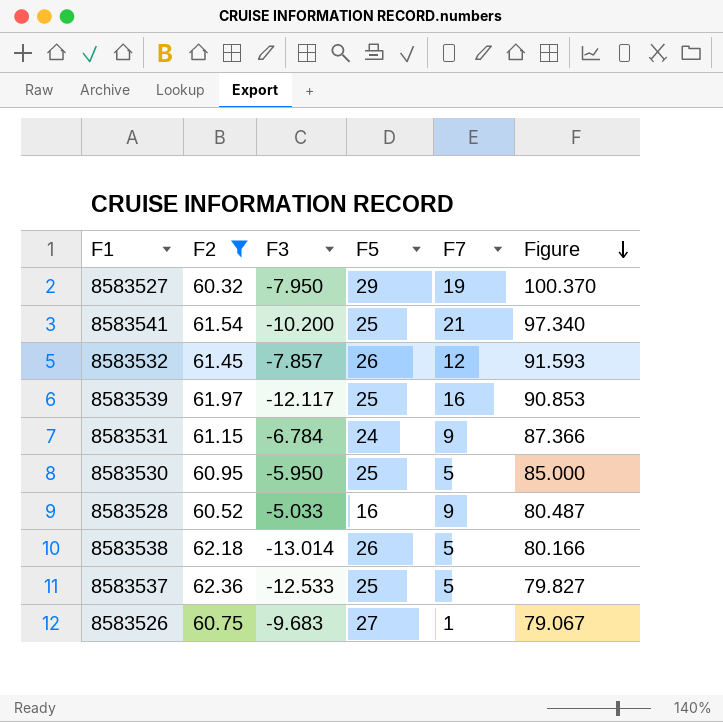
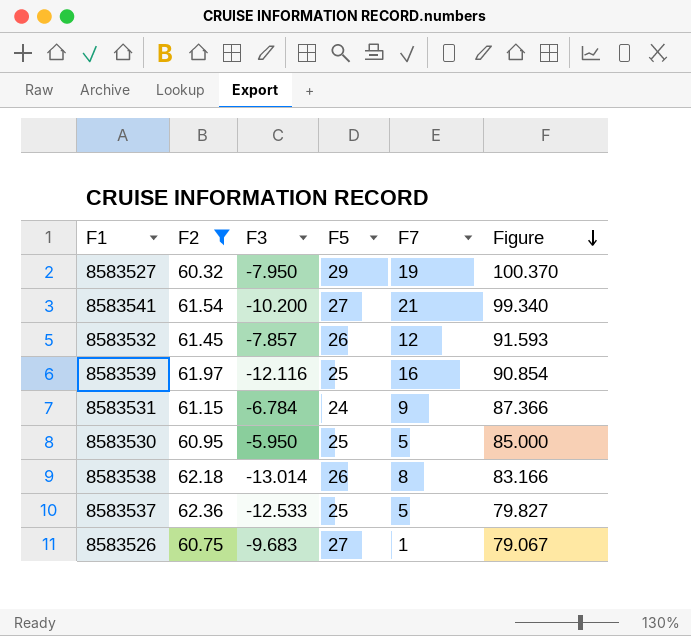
row 8583528: 60.52 | -5.033 | 16 | 9 | 80.487 -> none
8583541 | F5: 25 -> 27
8583541 | Figure: 97.340 -> 99.340
8583539 | F3: -12.117 -> -12.116
8583539 | Figure: 90.853 -> 90.854
8583538 | F7: 5 -> 8
8583538 | Figure: 80.166 -> 83.166

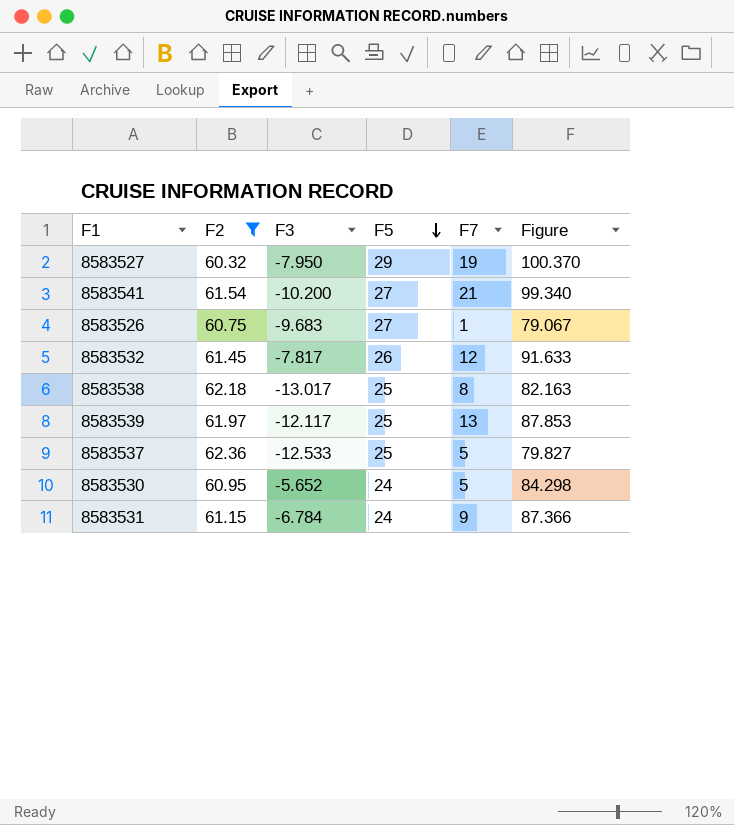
row order: Figure descending -> F5 descending
8583532 | F3: -7.857 -> -7.817
8583532 | Figure: 91.593 -> 91.633
8583538 | F3: -13.014 -> -13.017
8583538 | F5: 26 -> 25
8583538 | Figure: 83.166 -> 82.163
8583539 | F3: -12.116 -> -12.117
8583539 | F7: 16 -> 13
8583539 | Figure: 90.854 -> 87.853
8583530 | F3: -5.950 -> -5.652
8583530 | F5: 25 -> 24
8583530 | Figure: 85.000 -> 84.298

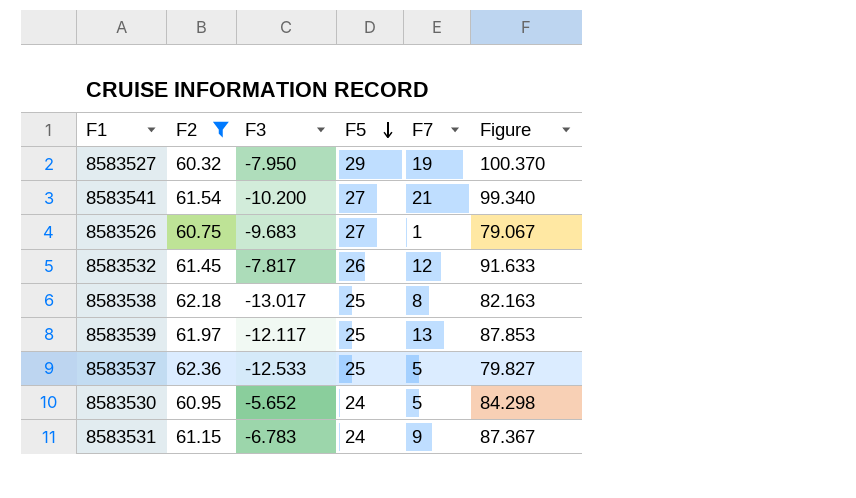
8583531 | F3: -6.784 -> -6.783
8583531 | Figure: 87.366 -> 87.367

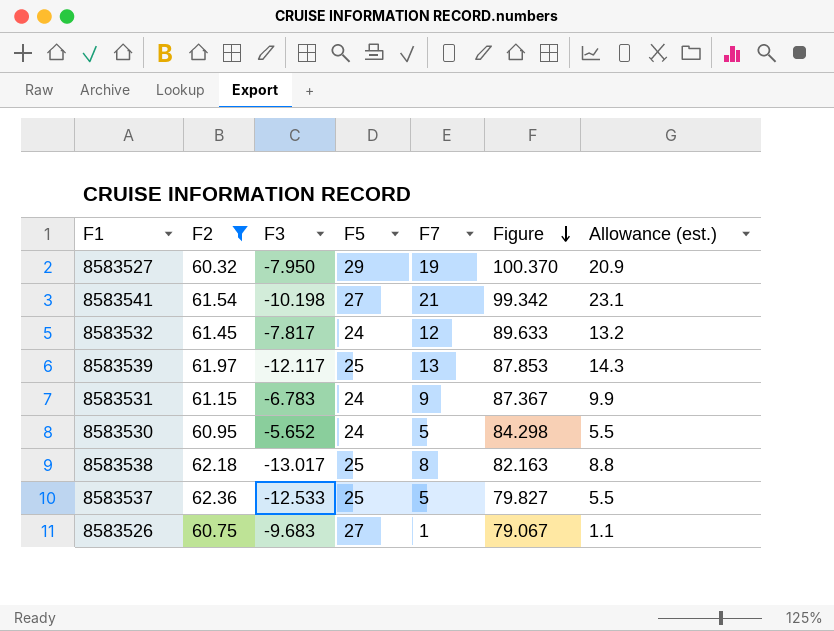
row order: F5 descending -> Figure descending
column Allowance (est.) | formula: none -> [F7] * 1.1
8583541 | F3: -10.200 -> -10.198
8583541 | Figure: 99.340 -> 99.342
8583532 | F5: 26 -> 24
8583532 | Figure: 91.633 -> 89.633

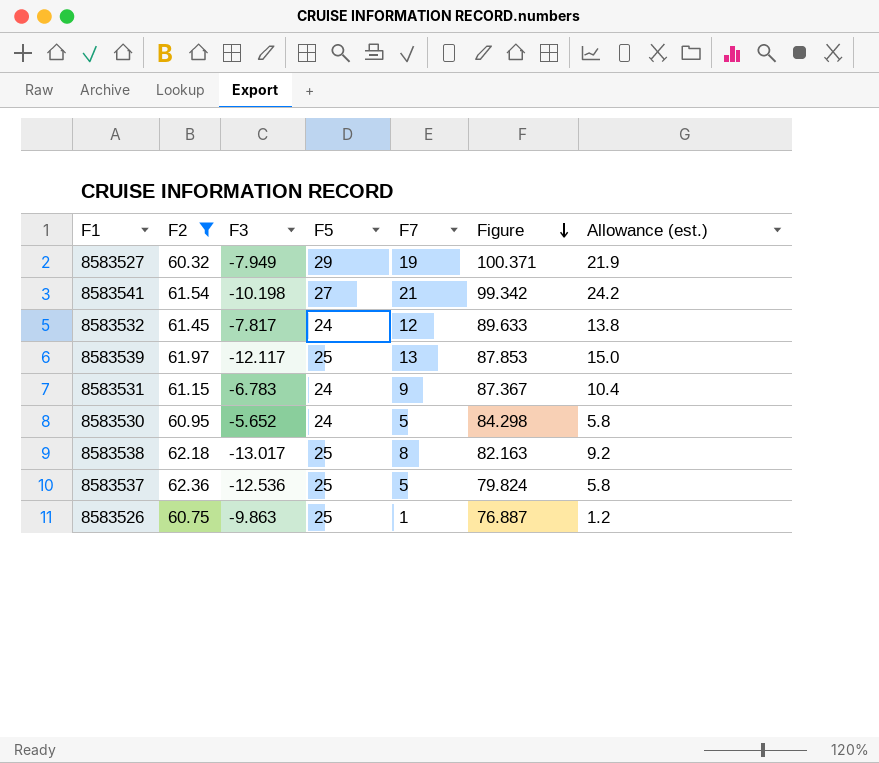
column Allowance (est.) | formula: [F7] * 1.1 -> [F7] * 1.15
8583527 | F3: -7.950 -> -7.949
8583527 | Figure: 100.370 -> 100.371
8583537 | F3: -12.533 -> -12.536
8583537 | Figure: 79.827 -> 79.824
8583526 | F3: -9.683 -> -9.863
8583526 | F5: 27 -> 25
8583526 | Figure: 79.067 -> 76.887

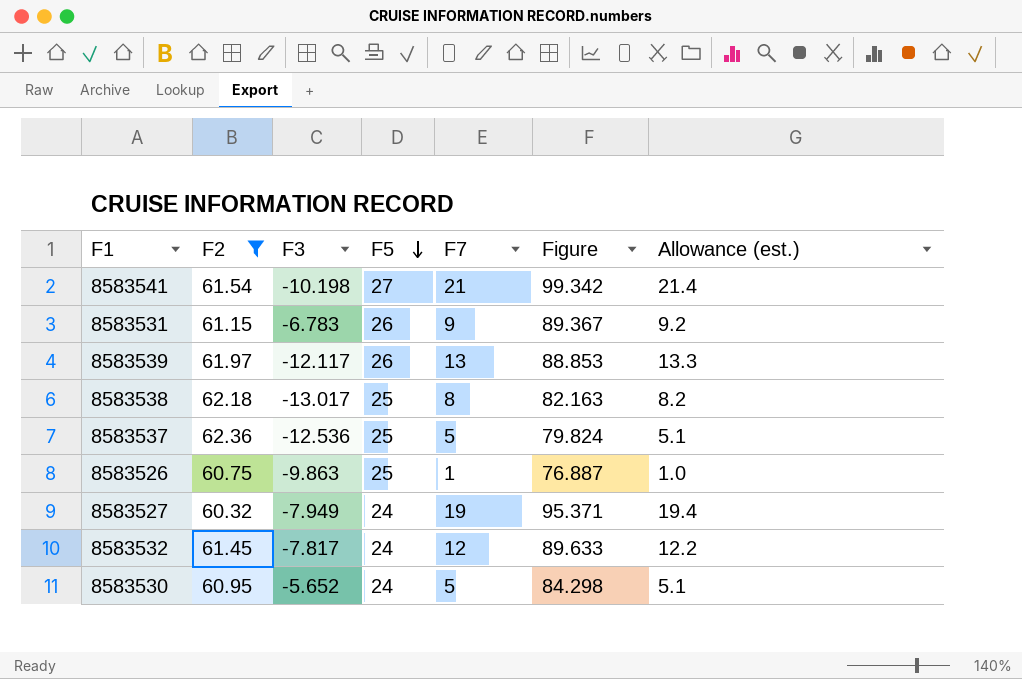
row order: Figure descending -> F5 descending
column Allowance (est.) | formula: [F7] * 1.15 -> [F7] * 1.02
8583531 | F5: 24 -> 26
8583531 | Figure: 87.367 -> 89.367
8583539 | F5: 25 -> 26
8583539 | Figure: 87.853 -> 88.853
8583527 | F5: 29 -> 24
8583527 | Figure: 100.371 -> 95.371

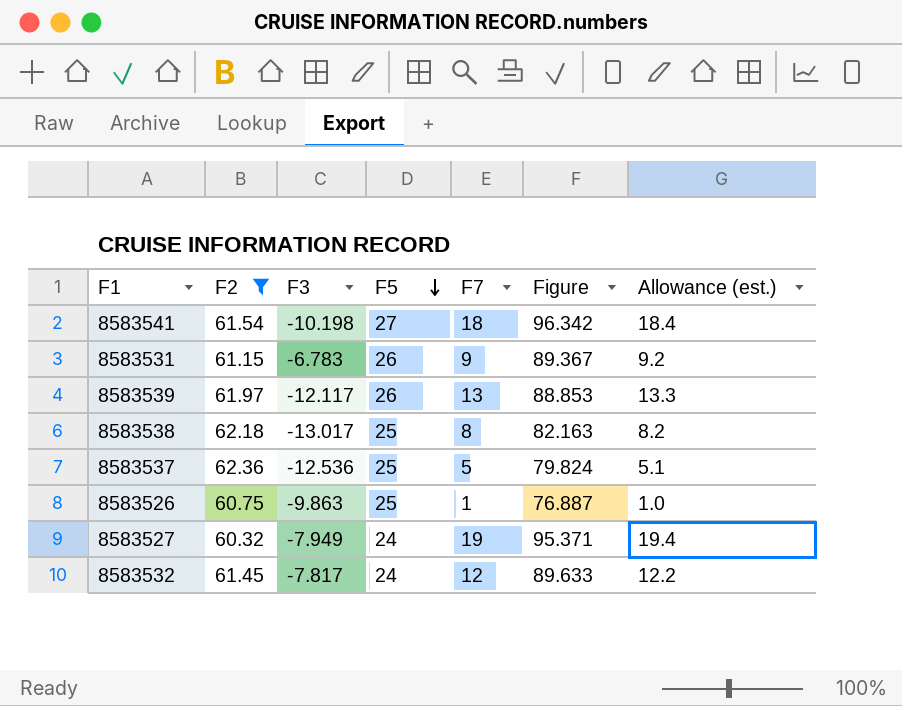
row 8583530: 60.95 | -5.652 | 24 | 5 | 84.298 | 5.1 -> none
8583541 | F7: 21 -> 18
8583541 | Figure: 99.342 -> 96.342
8583541 | Allowance (est.): 21.4 -> 18.4

